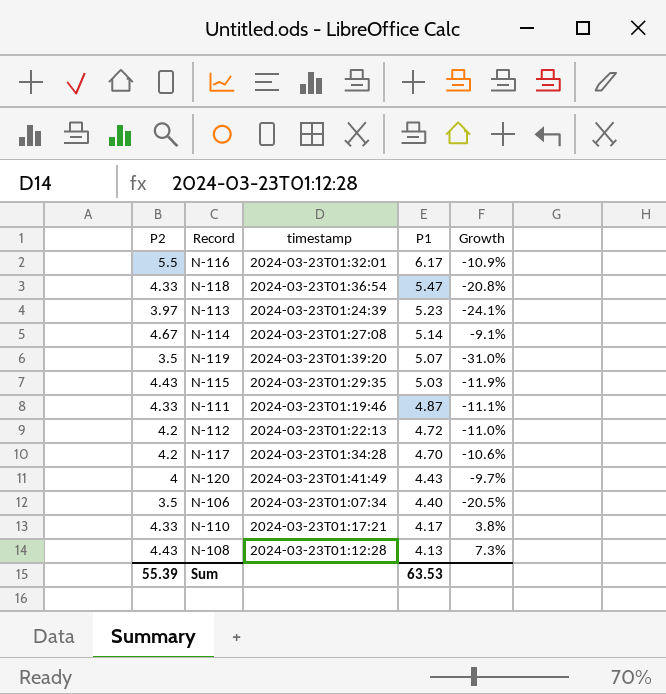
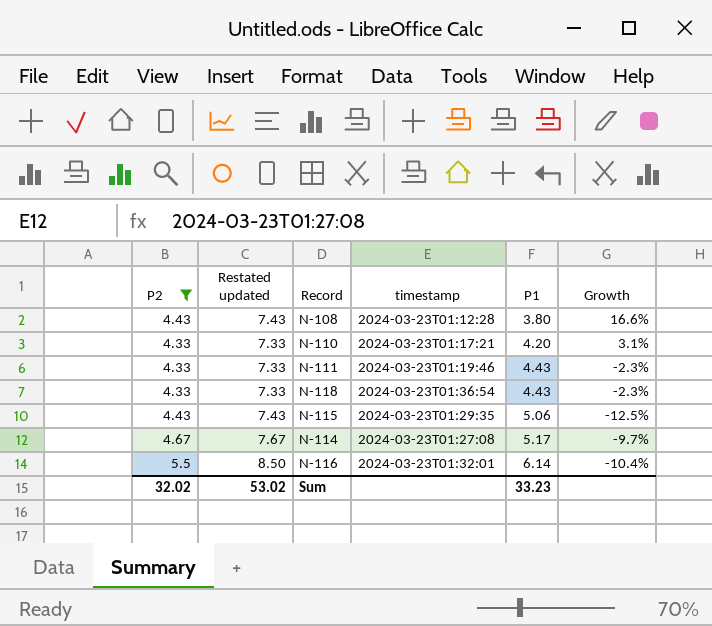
filter: none -> P2 >= 4.33
row order: P1 descending -> P1 ascending
column Restated updated | formula: none -> [P2] + 3
N-108 | P1: 4.13 -> 3.80
N-108 | Growth: 7.3% -> 16.6%
N-110 | P1: 4.17 -> 4.20
N-110 | Growth: 3.8% -> 3.1%
N-111 | P1: 4.87 -> 4.43
N-111 | Growth: -11.1% -> -2.3%
N-118 | P1: 5.47 -> 4.43
N-118 | Growth: -20.8% -> -2.3%
N-115 | P1: 5.03 -> 5.06
N-115 | Growth: -11.9% -> -12.5%
N-114 | P1: 5.14 -> 5.17
N-114 | Growth: -9.1% -> -9.7%
N-116 | P1: 6.17 -> 6.14
N-116 | Growth: -10.9% -> -10.4%
Sum | P2: 55.39 -> 32.02
Sum | P1: 63.53 -> 33.23

